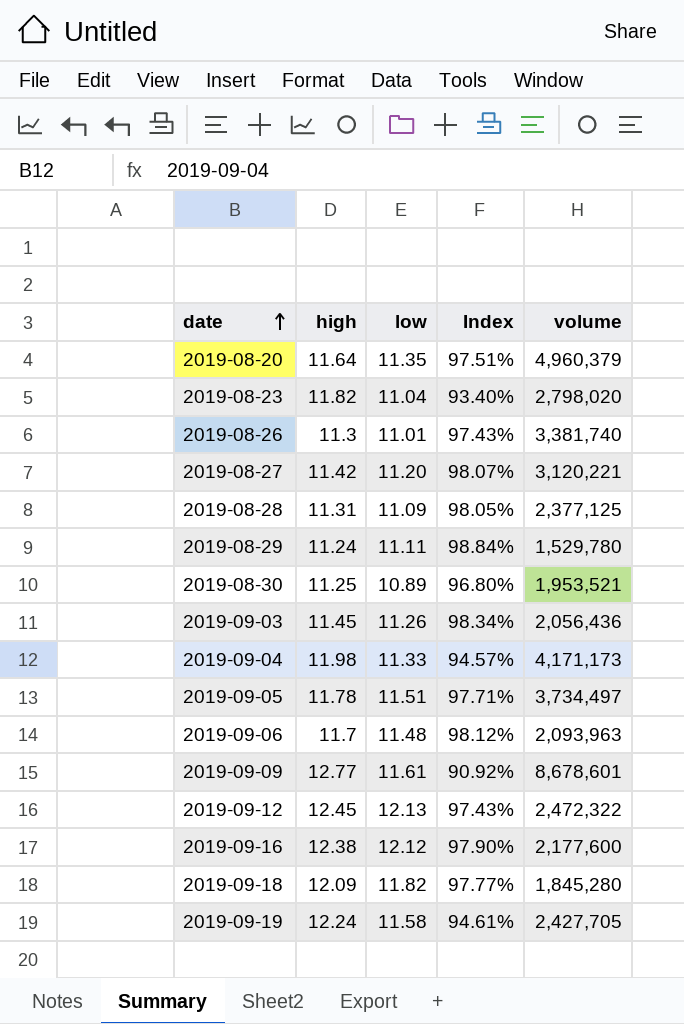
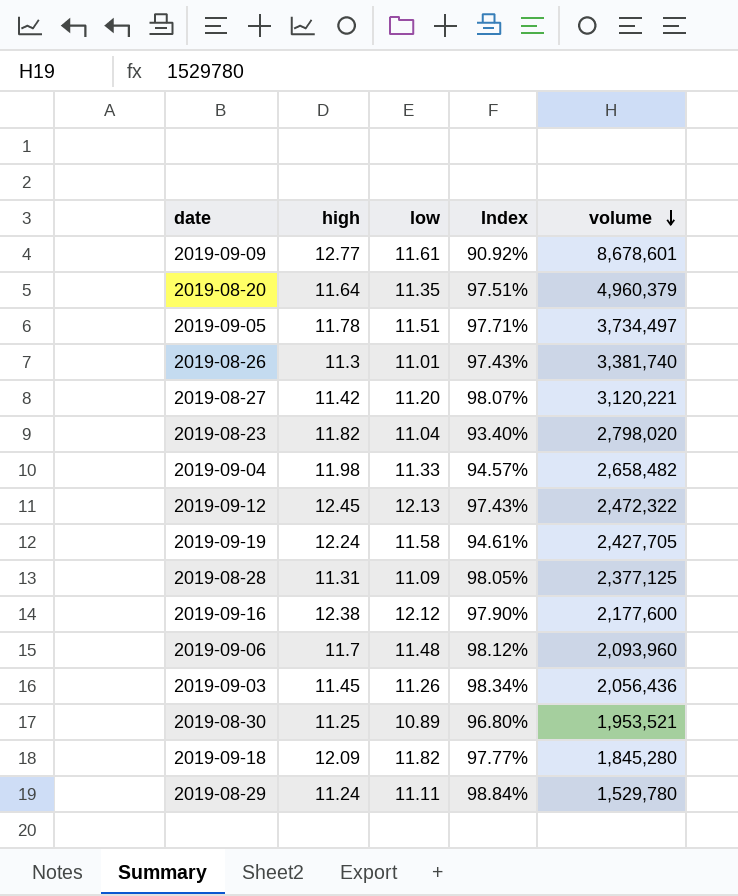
row order: date ascending -> volume descending
2019-09-04 | volume: 4,171,173 -> 2,658,482
2019-09-06 | volume: 2,093,963 -> 2,093,960

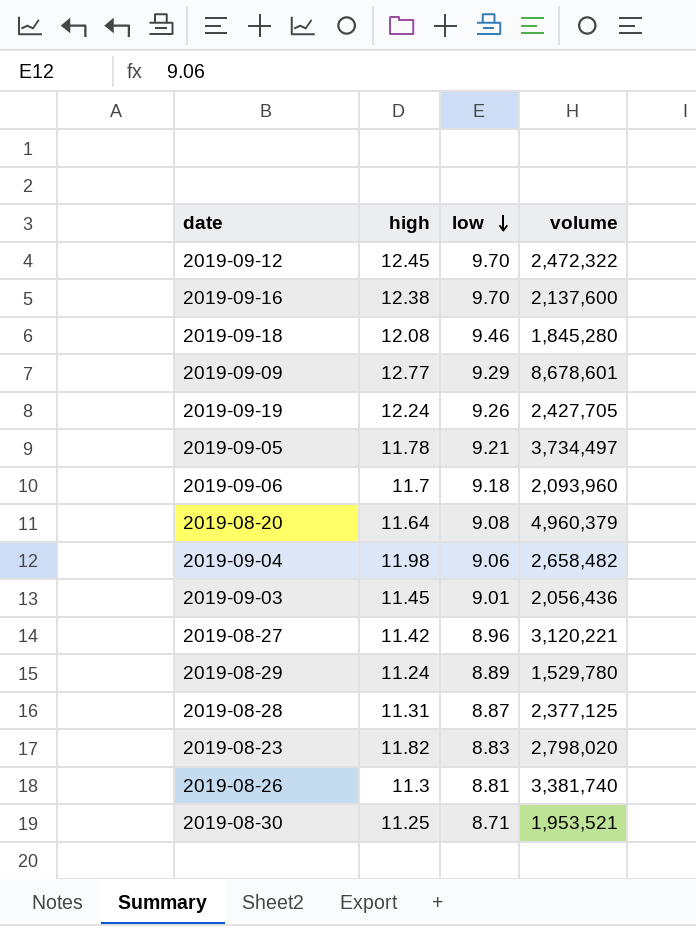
row order: volume descending -> low descending
column Index | formula: [low] / [high] -> none
2019-09-12 | low: 12.13 -> 9.70
2019-09-16 | low: 12.12 -> 9.70
2019-09-16 | volume: 2,177,600 -> 2,137,600
2019-09-18 | high: 12.09 -> 12.08
2019-09-18 | low: 11.82 -> 9.46
2019-09-09 | low: 11.61 -> 9.29
2019-09-19 | low: 11.58 -> 9.26
2019-09-05 | low: 11.51 -> 9.21
2019-09-06 | low: 11.48 -> 9.18
2019-08-20 | low: 11.35 -> 9.08
2019-09-04 | low: 11.33 -> 9.06
2019-09-03 | low: 11.26 -> 9.01
2019-08-27 | low: 11.20 -> 8.96
2019-08-29 | low: 11.11 -> 8.89
2019-08-28 | low: 11.09 -> 8.87
2019-08-23 | low: 11.04 -> 8.83
2019-08-26 | low: 11.01 -> 8.81
2019-08-30 | low: 10.89 -> 8.71

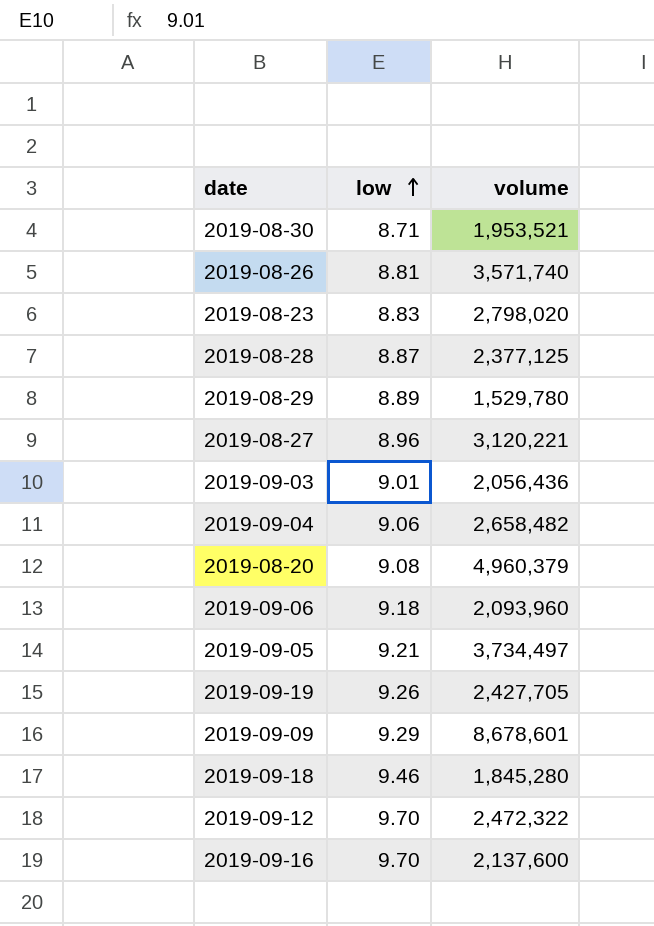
row order: low descending -> low ascending
column high | position: 2 -> none
2019-08-26 | volume: 3,381,740 -> 3,571,740

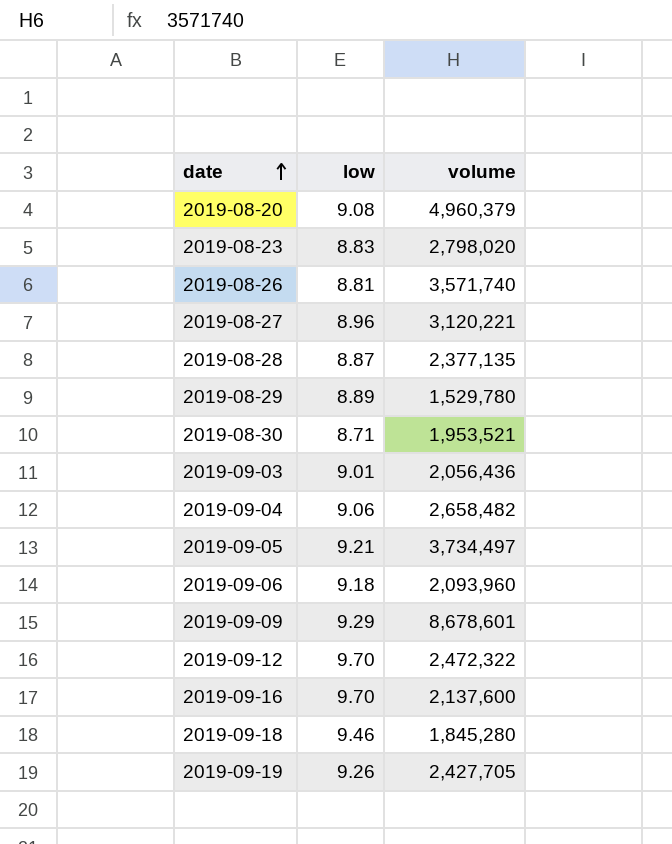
row order: low ascending -> date ascending
2019-08-28 | volume: 2,377,125 -> 2,377,135

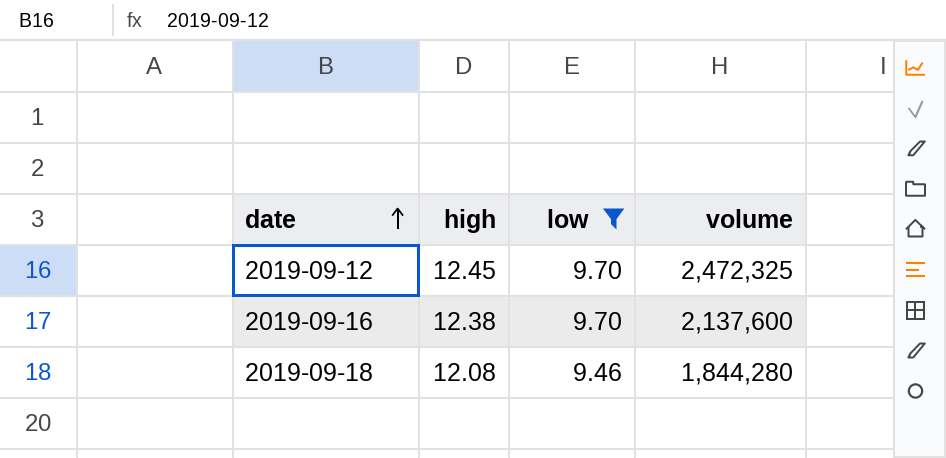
filter: none -> low >= 9.46
column high | position: none -> 2
2019-09-12 | volume: 2,472,322 -> 2,472,325
2019-09-18 | volume: 1,845,280 -> 1,844,280

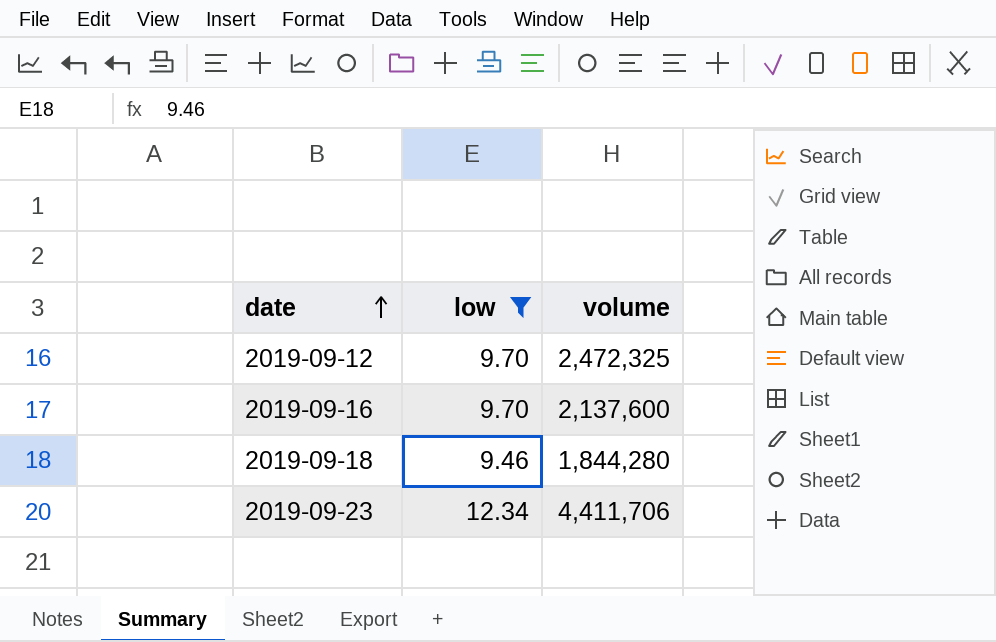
column high | position: 2 -> none
row 2019-09-23: none -> 12.34 | 4,411,706

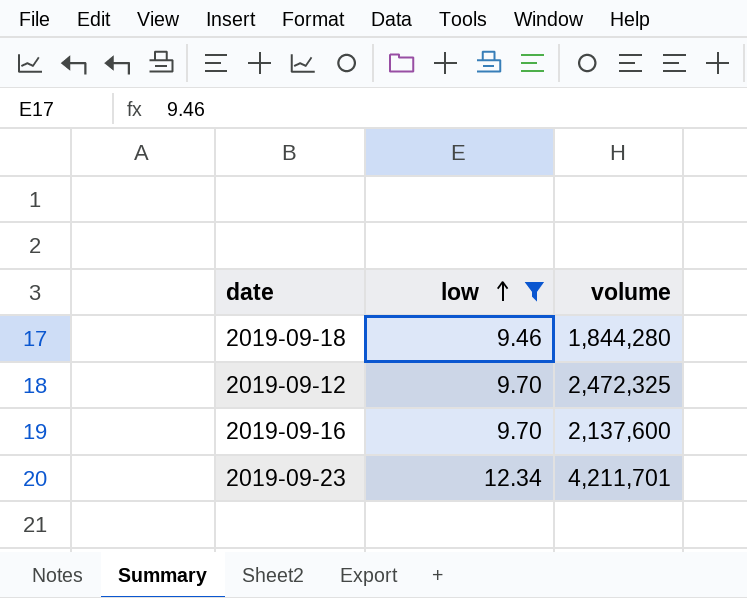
row order: date ascending -> low ascending
2019-09-23 | volume: 4,411,706 -> 4,211,701

